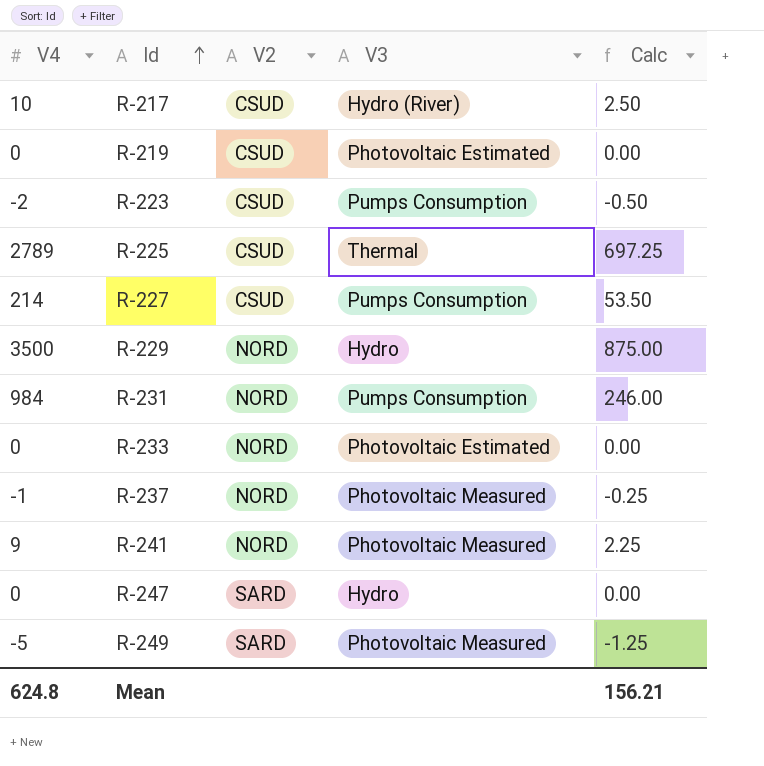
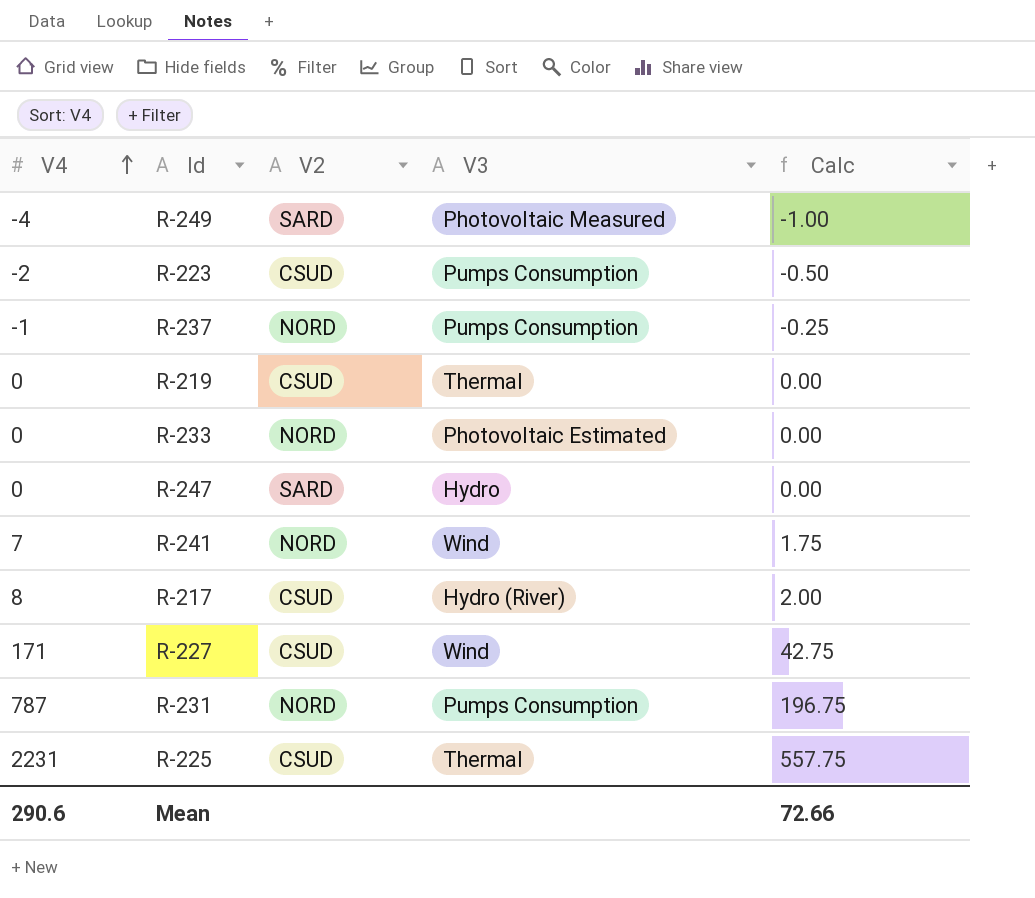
row order: Id ascending -> V4 ascending
row R-229: 3500 | NORD | Hydro | 875.00 -> none
R-249 | V4: -5 -> -4
R-249 | Calc: -1.25 -> -1.00
R-237 | V3: Photovoltaic Measured -> Pumps Consumption
R-219 | V3: Photovoltaic Estimated -> Thermal
R-241 | V4: 9 -> 7
R-241 | V3: Photovoltaic Measured -> Wind
R-241 | Calc: 2.25 -> 1.75
R-217 | V4: 10 -> 8
R-217 | Calc: 2.50 -> 2.00
R-227 | V4: 214 -> 171
R-227 | V3: Pumps Consumption -> Wind
R-227 | Calc: 53.50 -> 42.75
R-231 | V4: 984 -> 787
R-231 | Calc: 246.00 -> 196.75
R-225 | V4: 2789 -> 2231
R-225 | Calc: 697.25 -> 557.75
Mean | V4: 624.8 -> 290.6
Mean | Calc: 156.21 -> 72.66

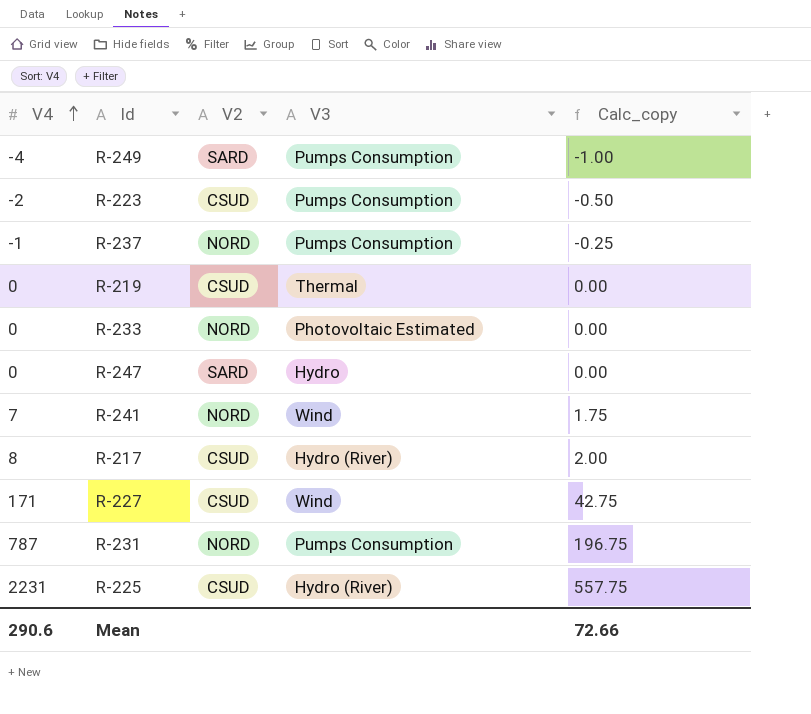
column name: Calc -> Calc_copy
R-249 | V3: Photovoltaic Measured -> Pumps Consumption
R-225 | V3: Thermal -> Hydro (River)

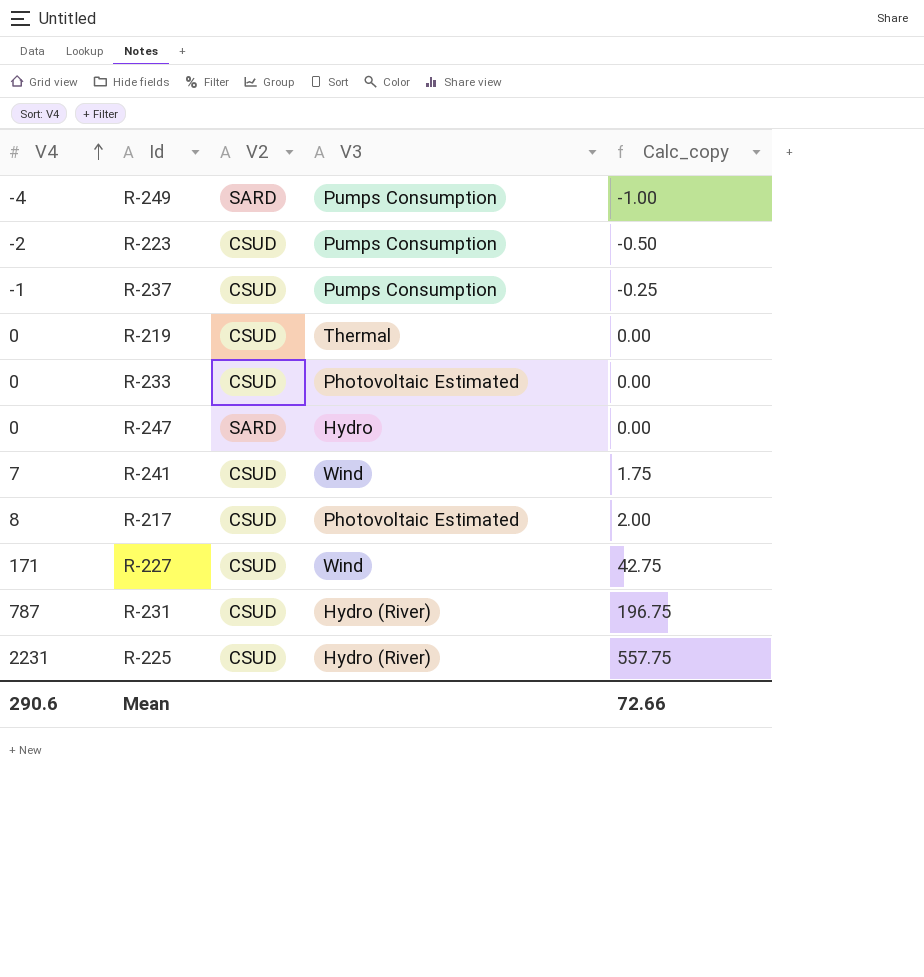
R-237 | V2: NORD -> CSUD
R-233 | V2: NORD -> CSUD
R-241 | V2: NORD -> CSUD
R-217 | V3: Hydro (River) -> Photovoltaic Estimated
R-231 | V2: NORD -> CSUD
R-231 | V3: Pumps Consumption -> Hydro (River)

